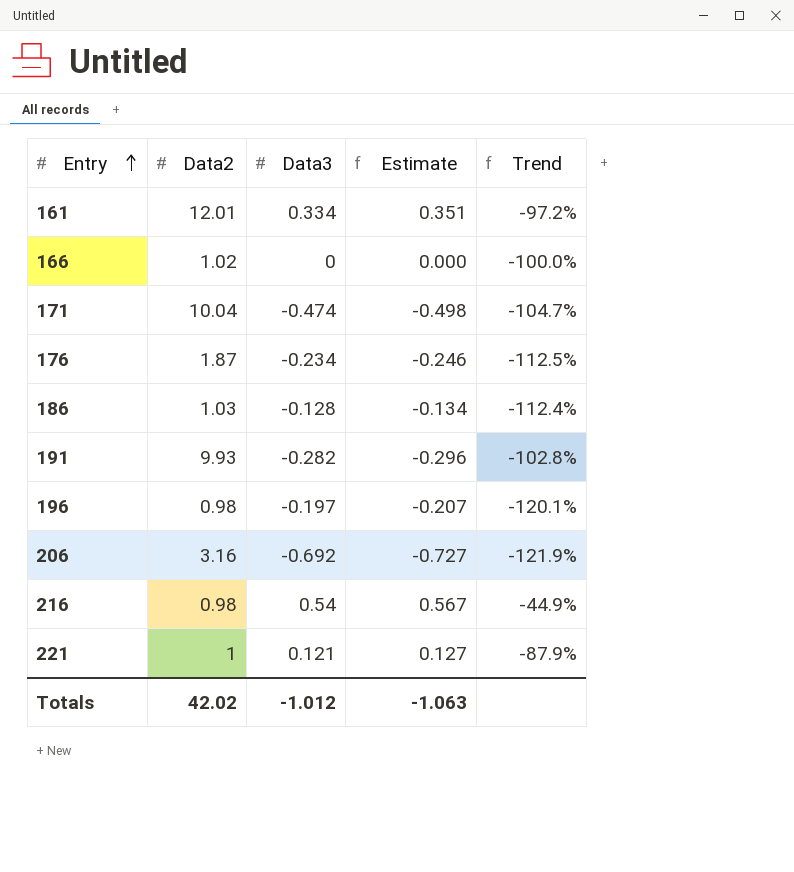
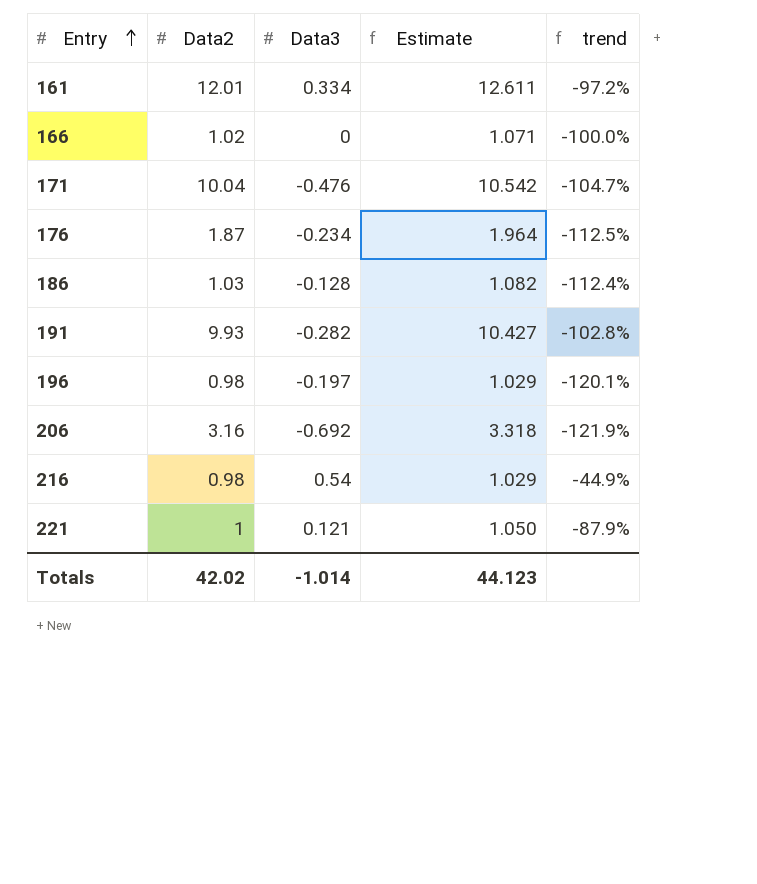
column Estimate | formula: [Data3] * 1.05 -> [Data2] * 1.05
column name: Trend -> trend
171 | Data3: -0.474 -> -0.476
Totals | Data3: -1.012 -> -1.014
Totals | Estimate: -1.063 -> 44.123

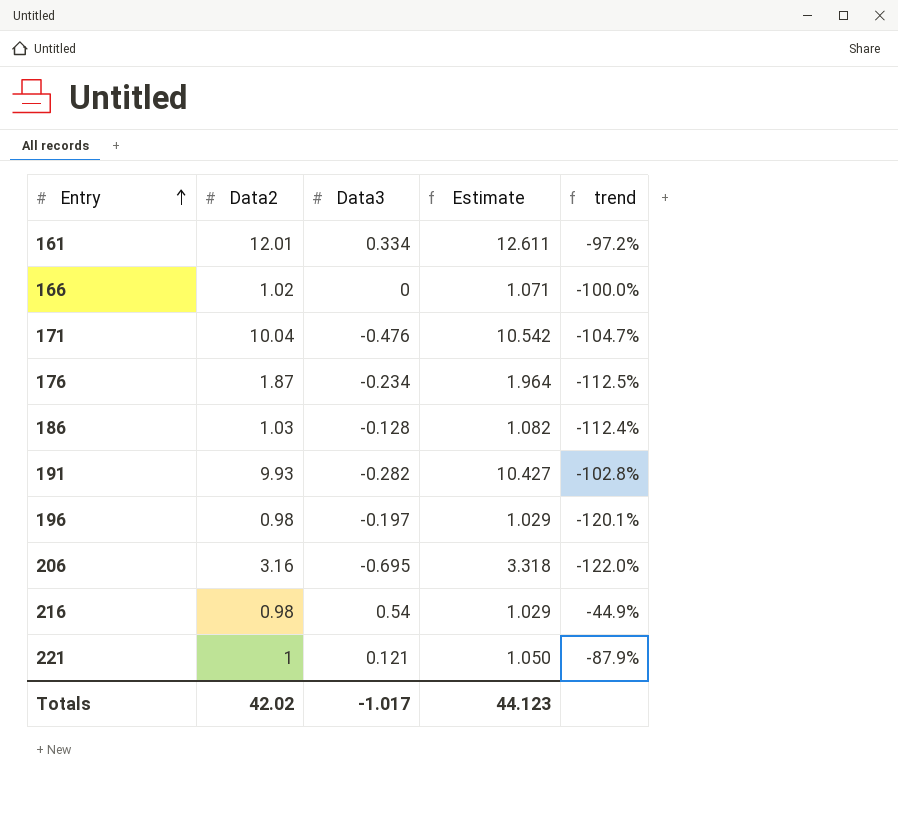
206 | Data3: -0.692 -> -0.695
206 | trend: -121.9% -> -122.0%
Totals | Data3: -1.014 -> -1.017

